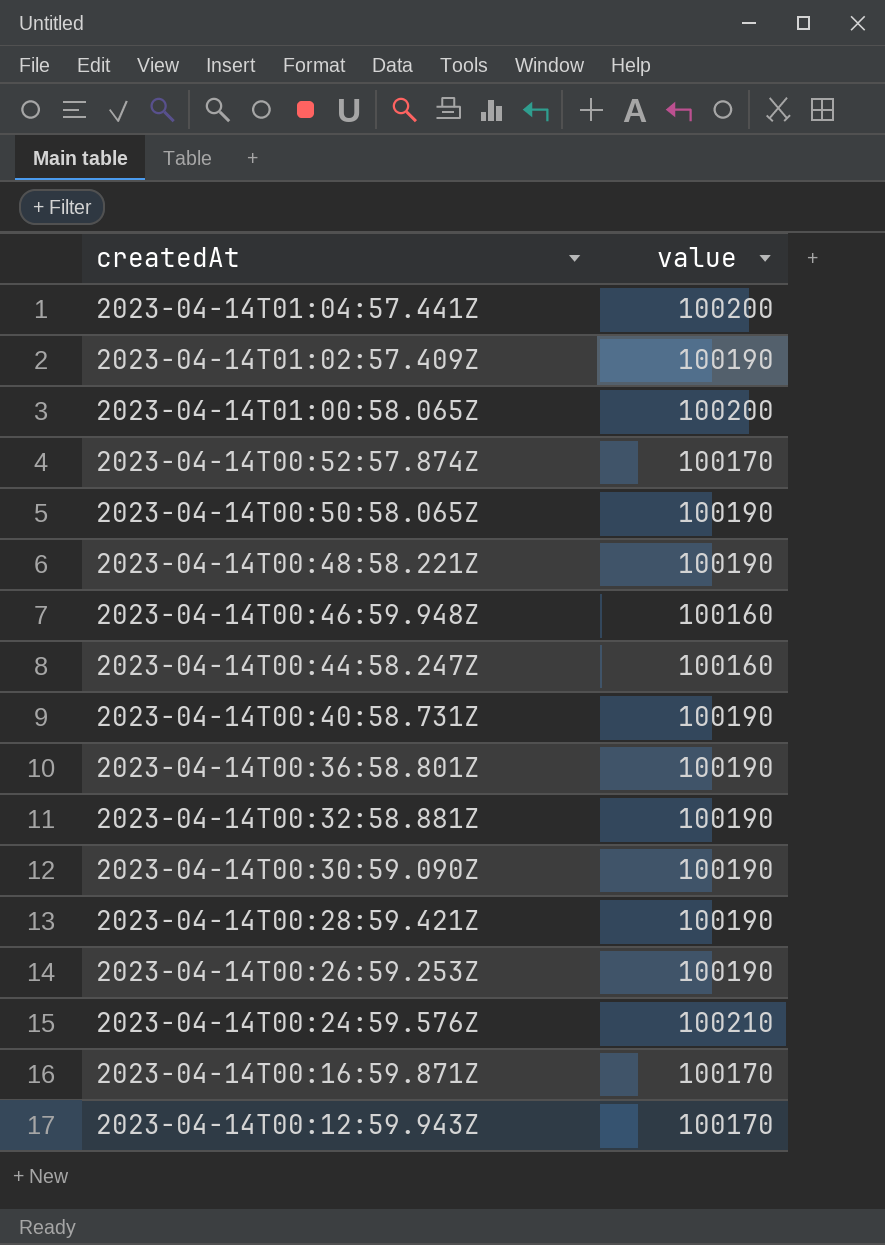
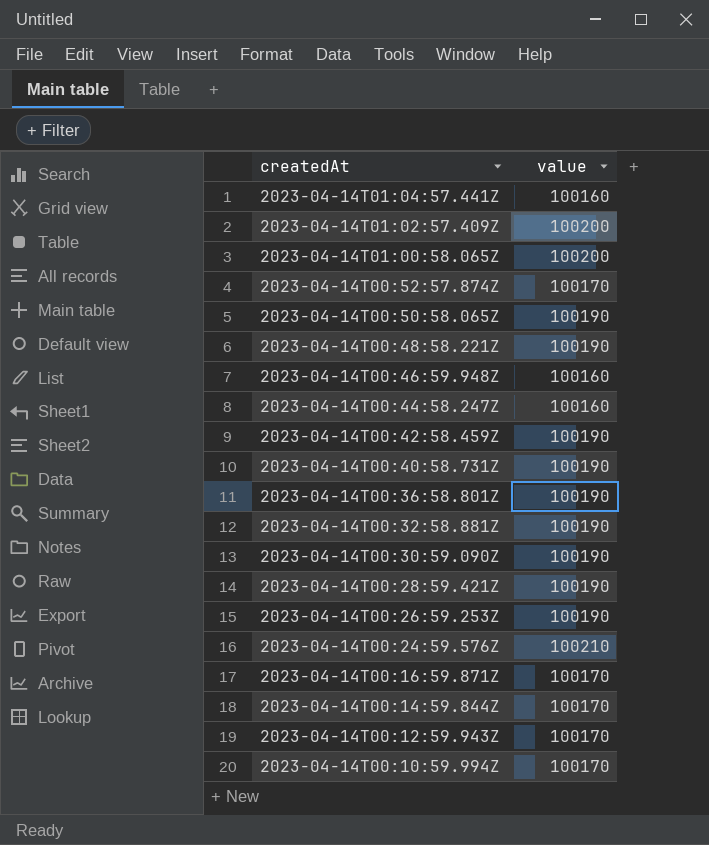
2023-04-14T01:04:57.441Z | value: 100200 -> 100160
2023-04-14T01:02:57.409Z | value: 100190 -> 100200
row 2023-04-14T00:42:58.459Z: none -> 100190
row 2023-04-14T00:14:59.844Z: none -> 100170
row 2023-04-14T00:10:59.994Z: none -> 100170

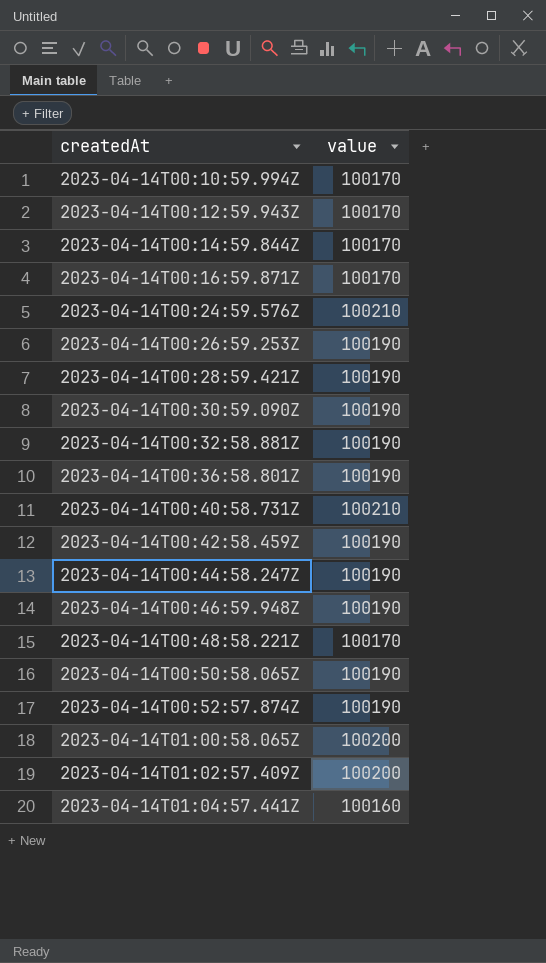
row order: createdAt descending -> createdAt ascending
2023-04-14T00:40:58.731Z | value: 100190 -> 100210
2023-04-14T00:44:58.247Z | value: 100160 -> 100190
2023-04-14T00:46:59.948Z | value: 100160 -> 100190
2023-04-14T00:48:58.221Z | value: 100190 -> 100170
2023-04-14T00:52:57.874Z | value: 100170 -> 100190

